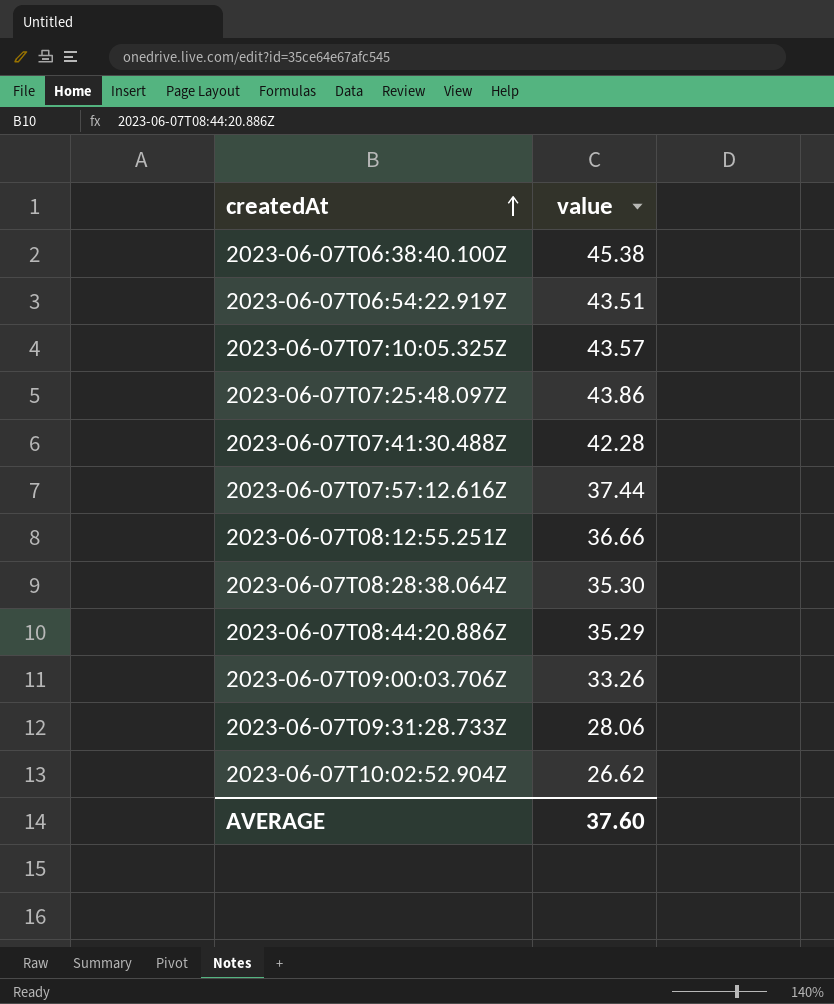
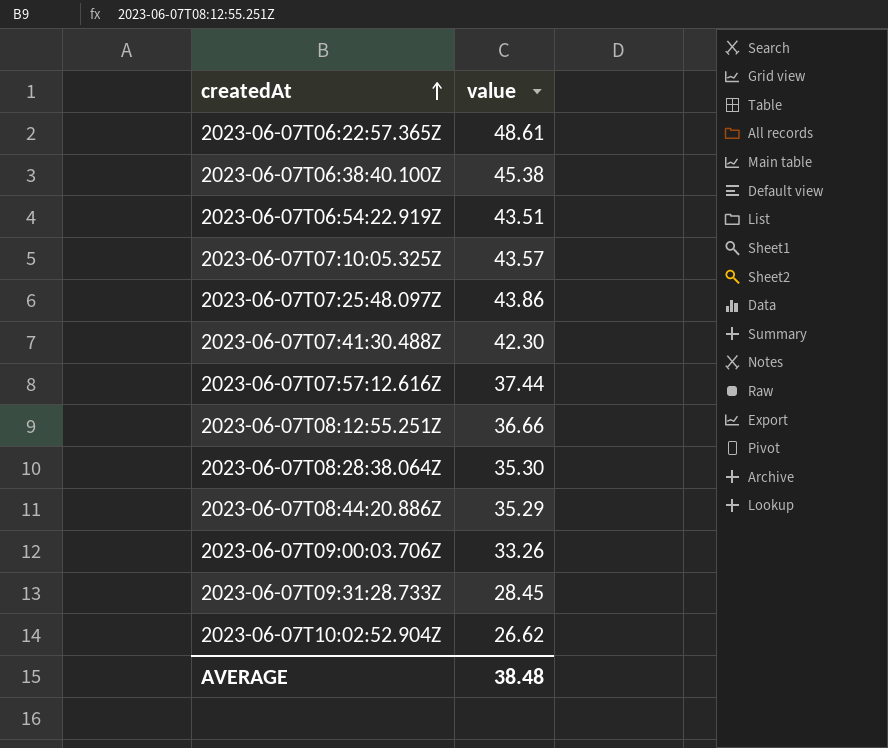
row 2023-06-07T06:22:57.365Z: none -> 48.61
2023-06-07T07:41:30.488Z | value: 42.28 -> 42.30
2023-06-07T09:31:28.733Z | value: 28.06 -> 28.45
AVERAGE | value: 37.60 -> 38.48

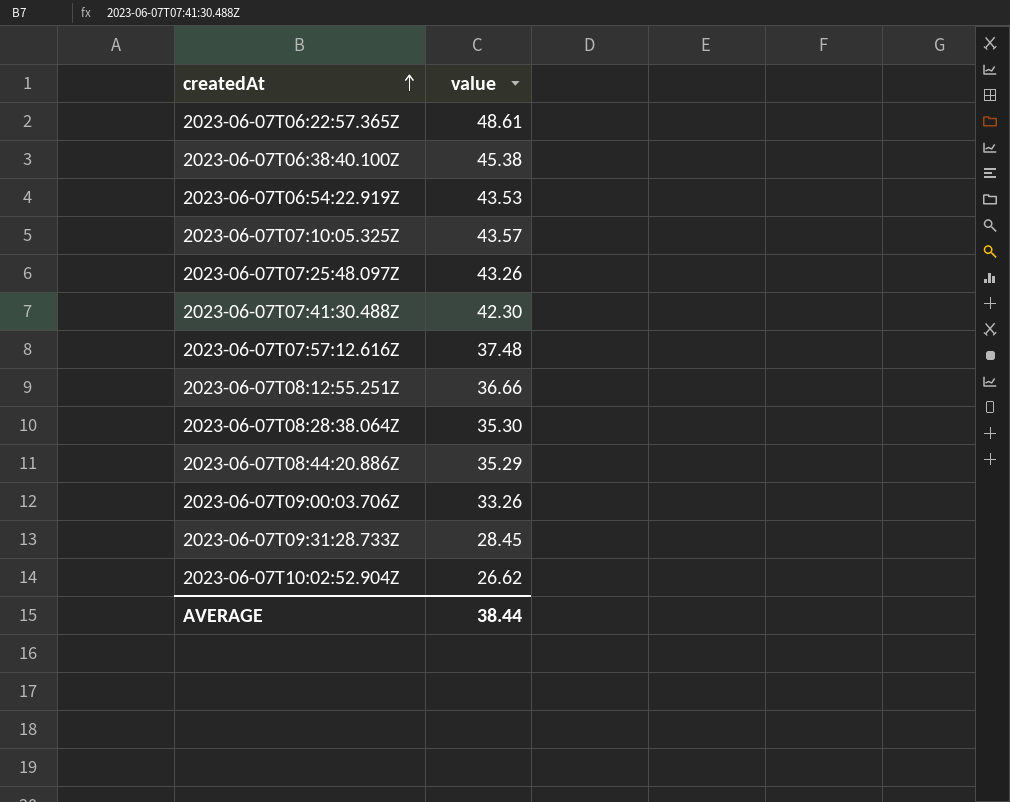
2023-06-07T06:54:22.919Z | value: 43.51 -> 43.53
2023-06-07T07:25:48.097Z | value: 43.86 -> 43.26
2023-06-07T07:57:12.616Z | value: 37.44 -> 37.48
AVERAGE | value: 38.48 -> 38.44

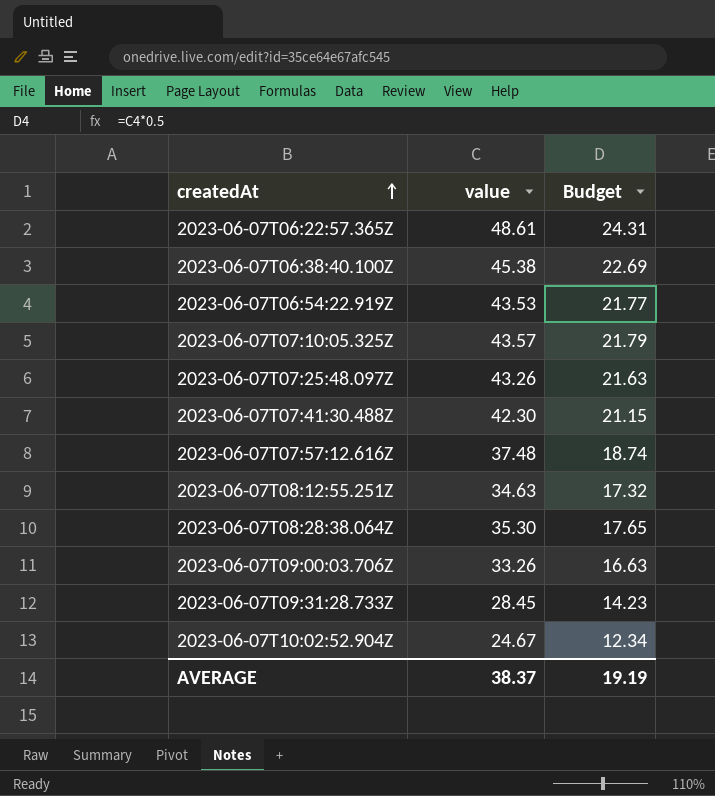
column Budget | formula: none -> [value] * 0.5
row 2023-06-07T08:44:20.886Z: 35.29 -> none
2023-06-07T08:12:55.251Z | value: 36.66 -> 34.63
2023-06-07T10:02:52.904Z | value: 26.62 -> 24.67
AVERAGE | value: 38.44 -> 38.37

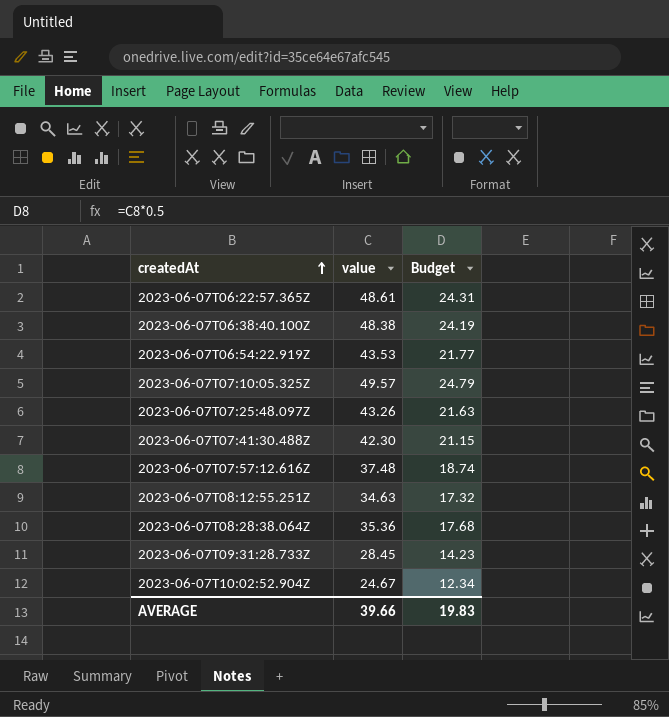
row 2023-06-07T09:00:03.706Z: 33.26 | 16.63 -> none
2023-06-07T06:38:40.100Z | value: 45.38 -> 48.38
2023-06-07T06:38:40.100Z | Budget: 22.69 -> 24.19
2023-06-07T07:10:05.325Z | value: 43.57 -> 49.57
2023-06-07T07:10:05.325Z | Budget: 21.79 -> 24.79
2023-06-07T08:28:38.064Z | value: 35.30 -> 35.36
2023-06-07T08:28:38.064Z | Budget: 17.65 -> 17.68
AVERAGE | value: 38.37 -> 39.66
AVERAGE | Budget: 19.19 -> 19.83

